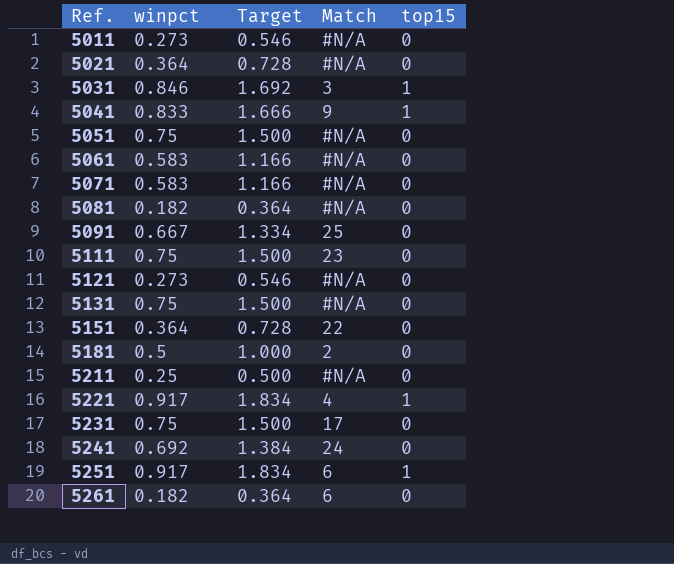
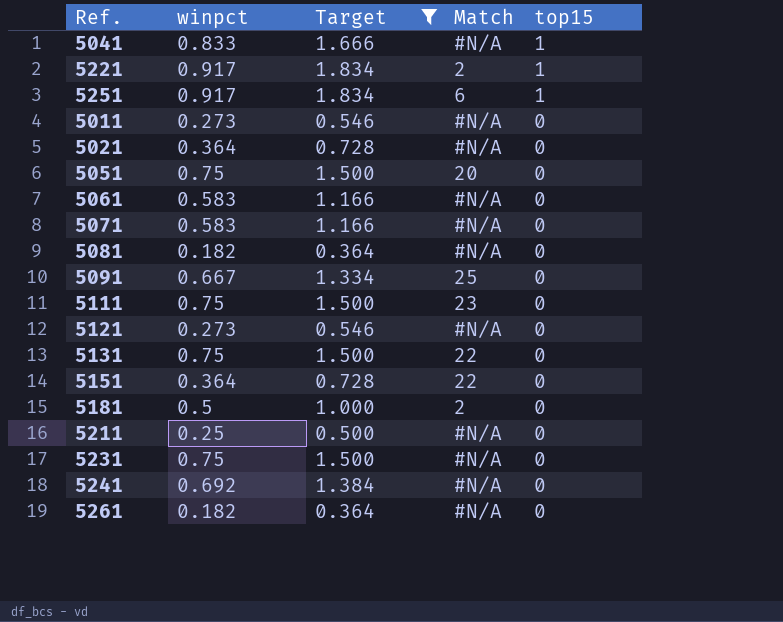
filter: none -> Target != 1.692
row order: Ref. ascending -> top15 descending
5041 | Match: 9 -> #N/A
5221 | Match: 4 -> 2
5051 | Match: #N/A -> 20
5131 | Match: #N/A -> 22
5231 | Match: 17 -> #N/A
5241 | Match: 24 -> #N/A
5261 | Match: 6 -> #N/A

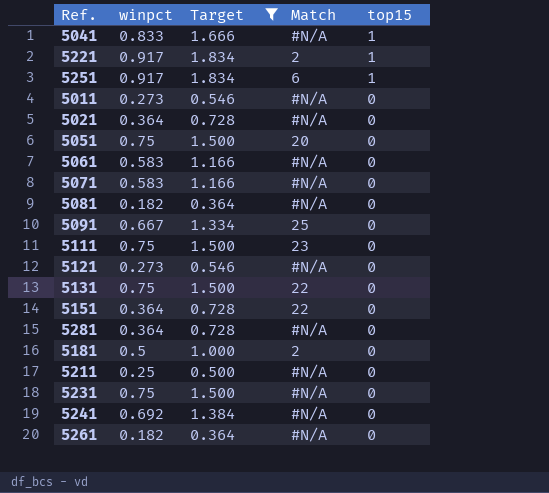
row 5281: none -> 0.364 | 0.728 | #N/A | 0

